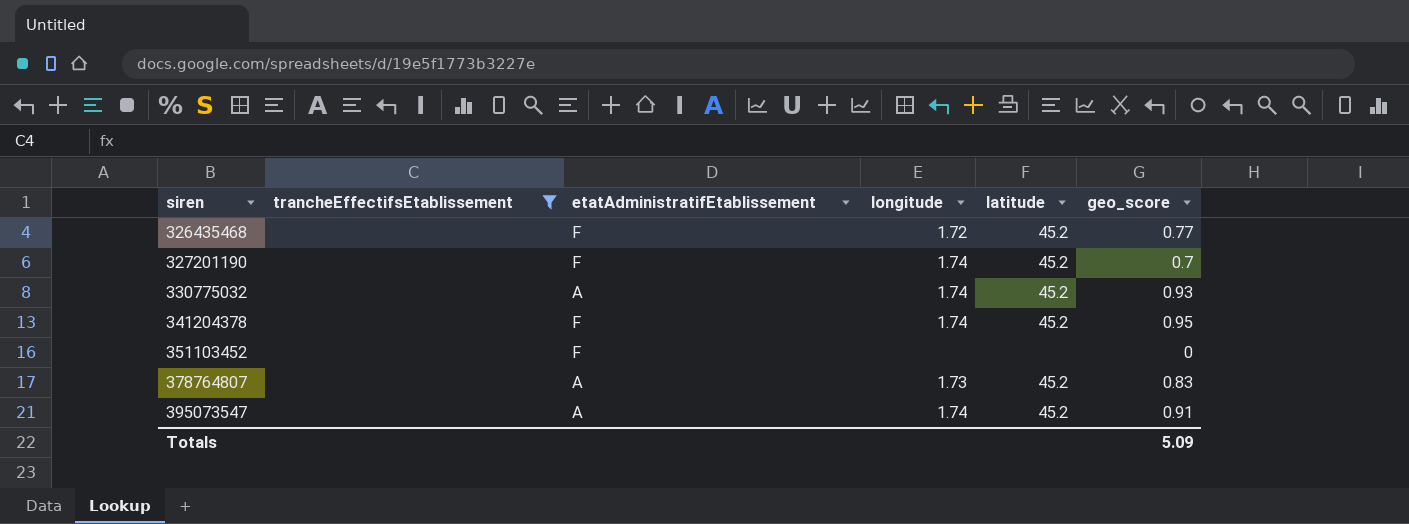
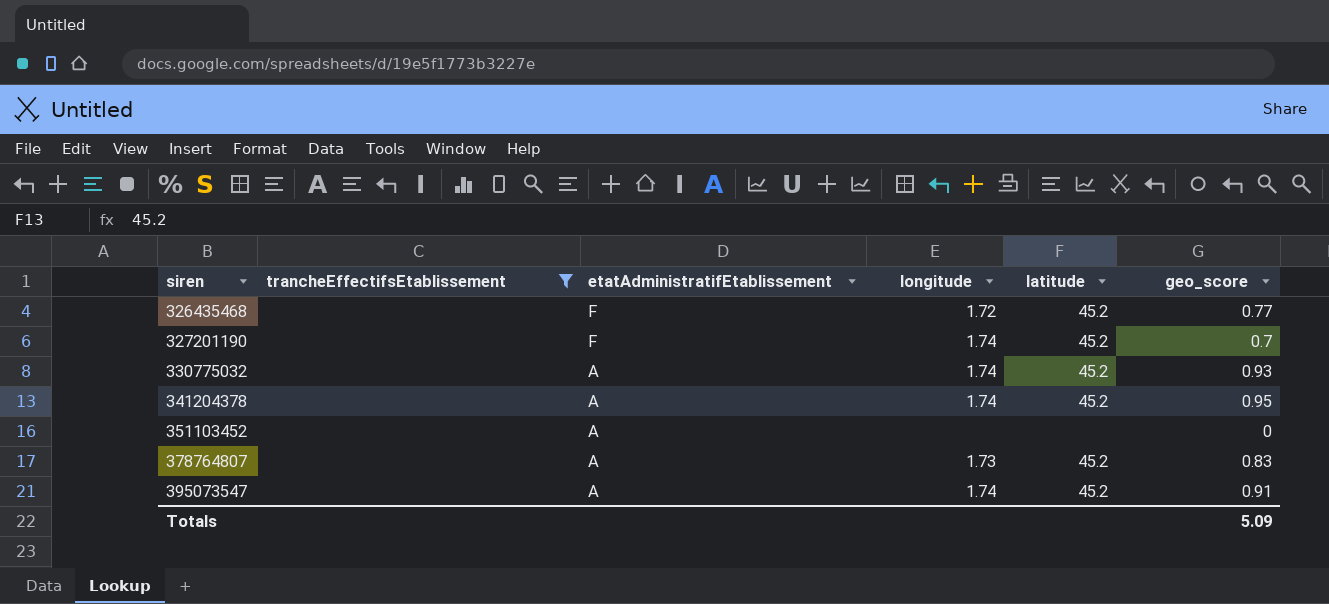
341204378 | etatAdministratifEtablissement: F -> A
351103452 | etatAdministratifEtablissement: F -> A

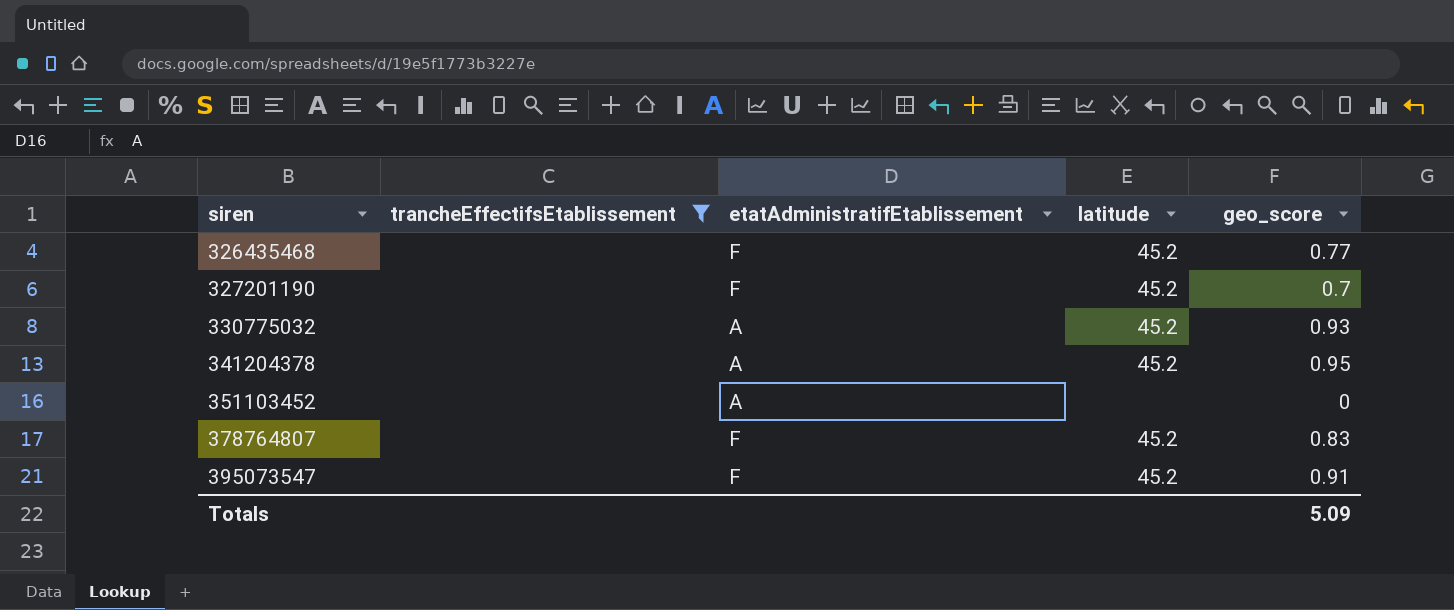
column longitude | position: 4 -> none
378764807 | etatAdministratifEtablissement: A -> F
395073547 | etatAdministratifEtablissement: A -> F

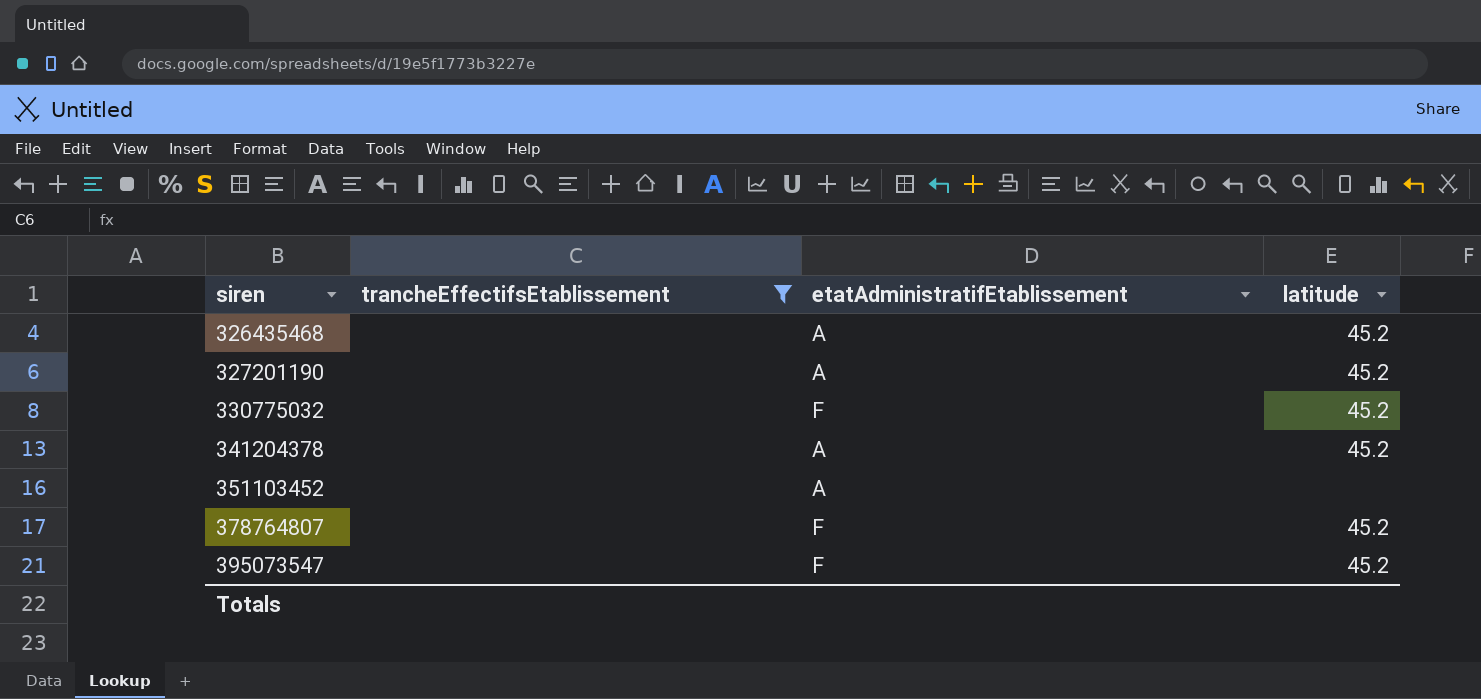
column geo_score | position: 5 -> none
326435468 | etatAdministratifEtablissement: F -> A
327201190 | etatAdministratifEtablissement: F -> A
330775032 | etatAdministratifEtablissement: A -> F

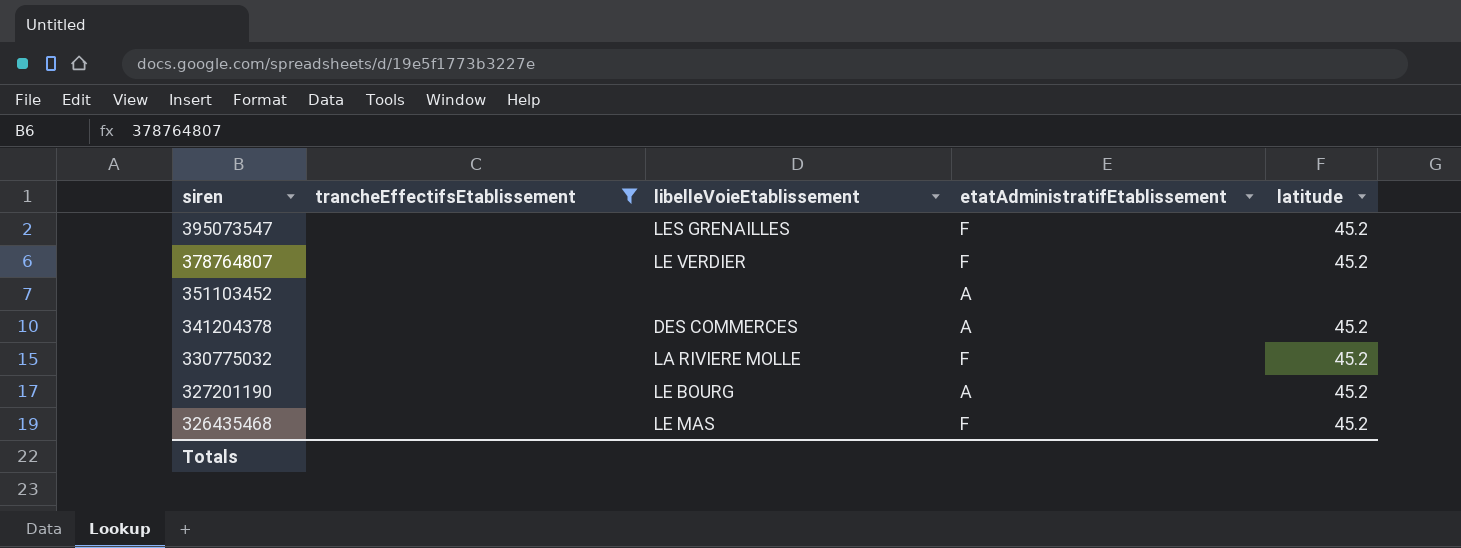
row order: siren ascending -> siren descending
column libelleVoieEtablissement | position: none -> 3
326435468 | etatAdministratifEtablissement: A -> F

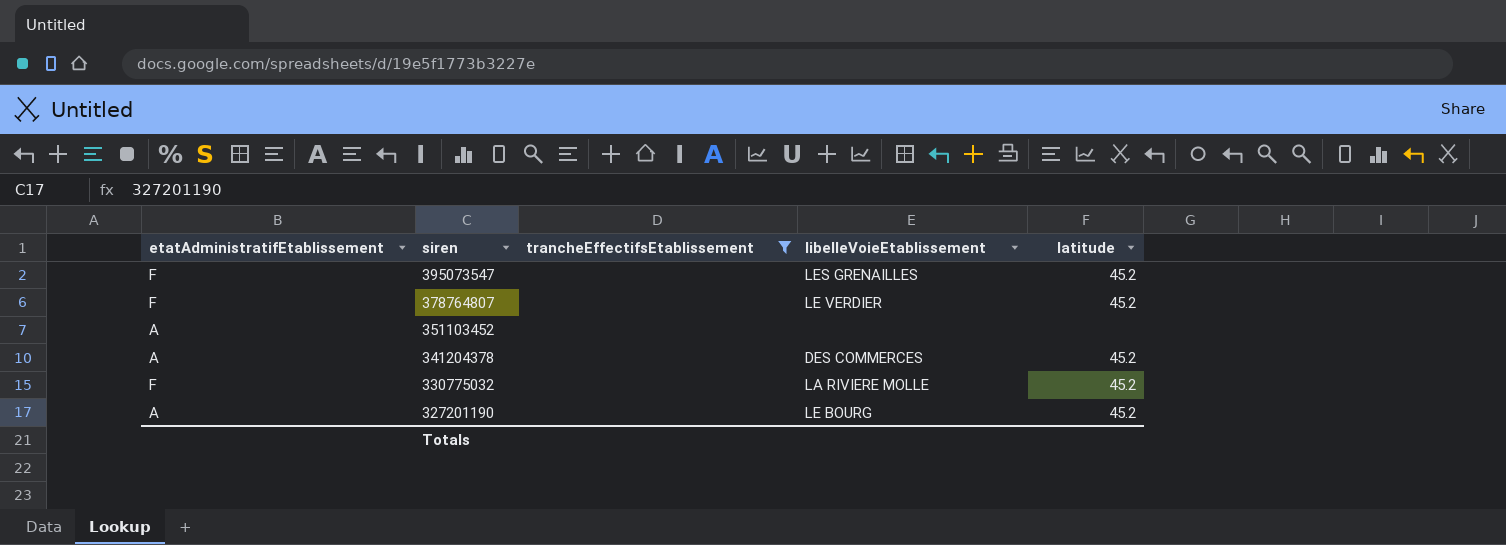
column etatAdministratifEtablissement | position: 4 -> 1
row 326435468: none | LE MAS | F | 45.2 -> none

